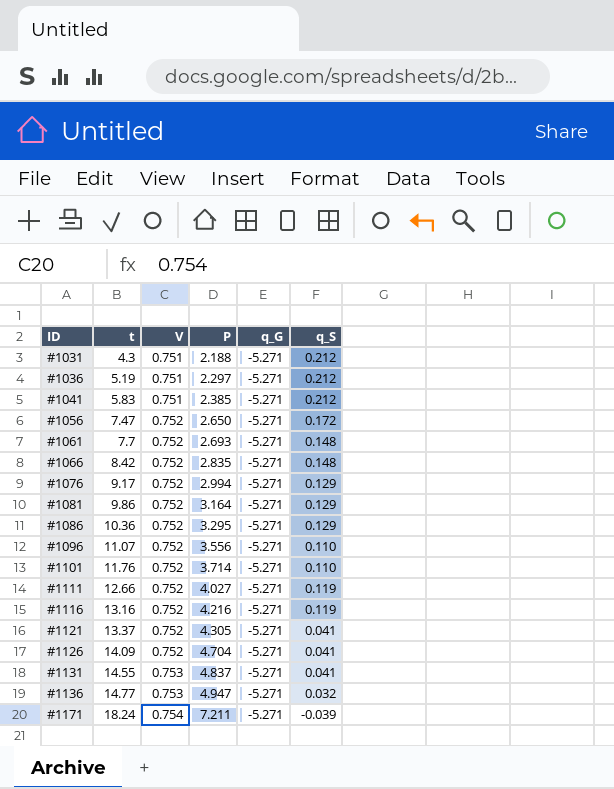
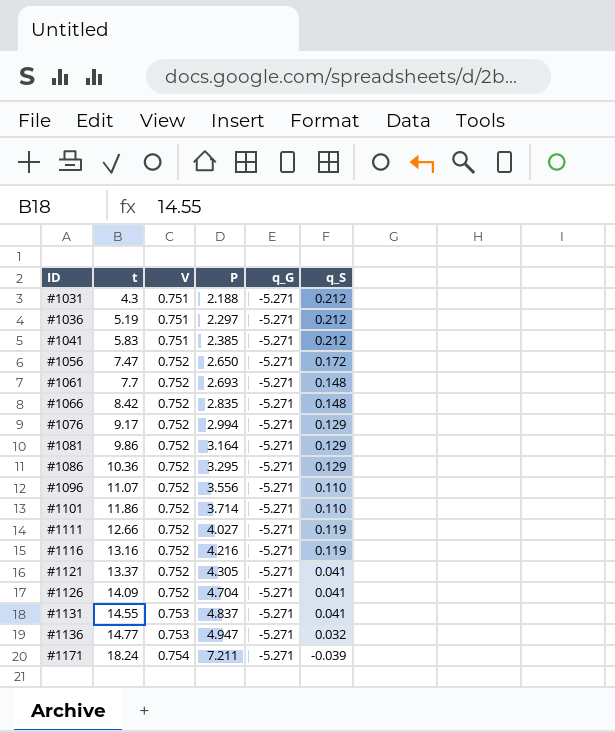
#1101 | t: 11.76 -> 11.86

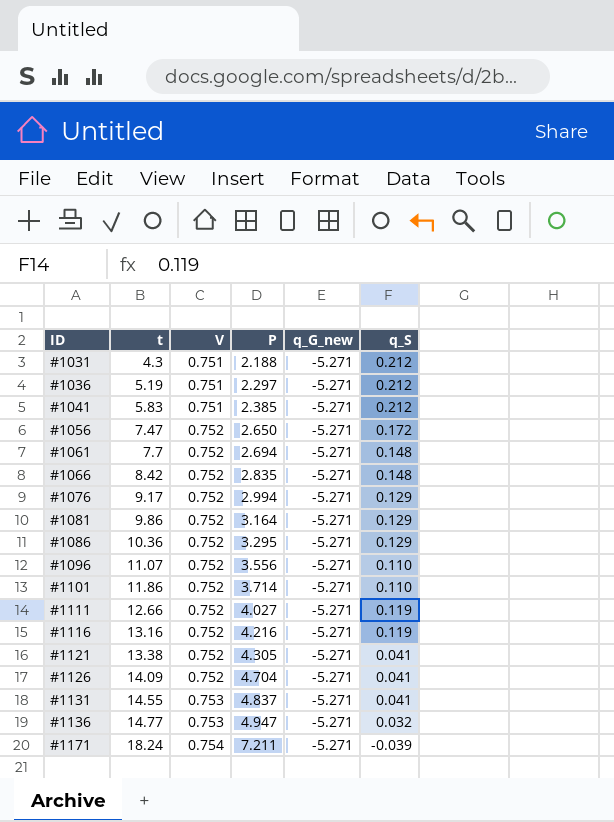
column name: q_G -> q_G_new
#1061 | P: 2.693 -> 2.694
#1121 | t: 13.37 -> 13.38

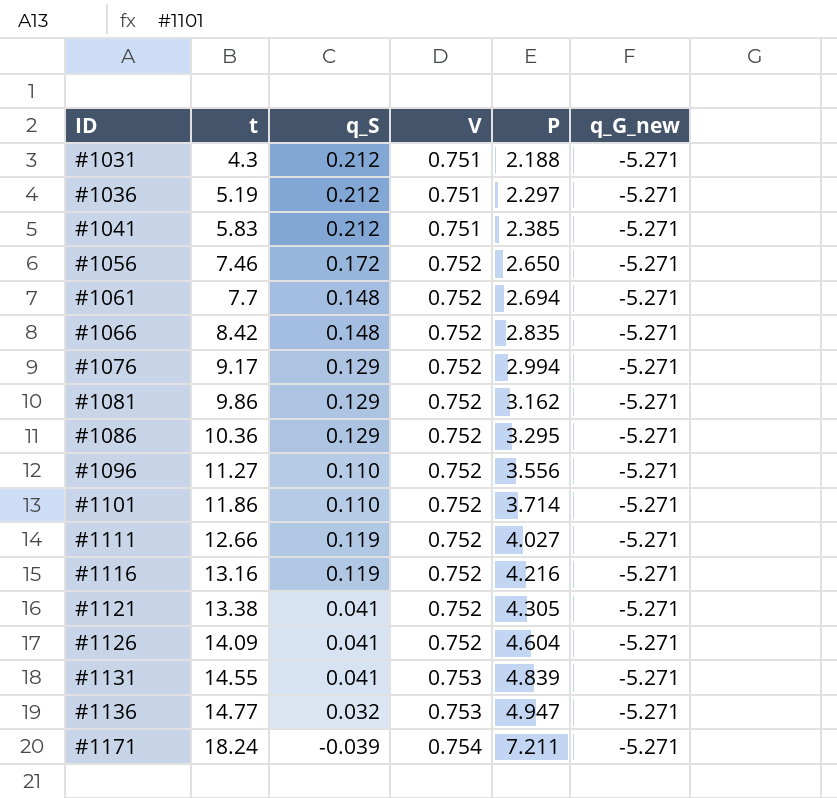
column q_S | position: 6 -> 3
#1056 | t: 7.47 -> 7.46
#1081 | P: 3.164 -> 3.162
#1096 | t: 11.07 -> 11.27
#1126 | P: 4.704 -> 4.604
#1131 | P: 4.837 -> 4.839

